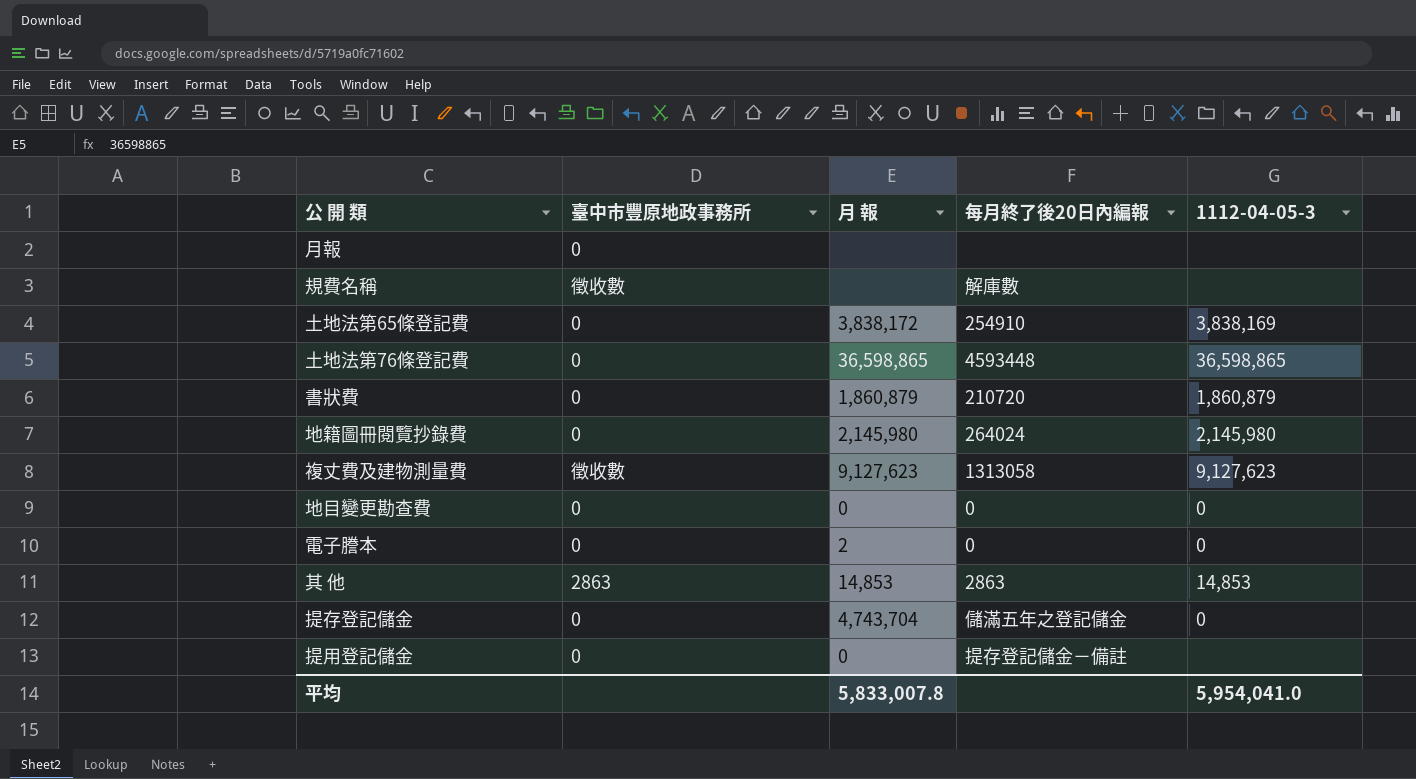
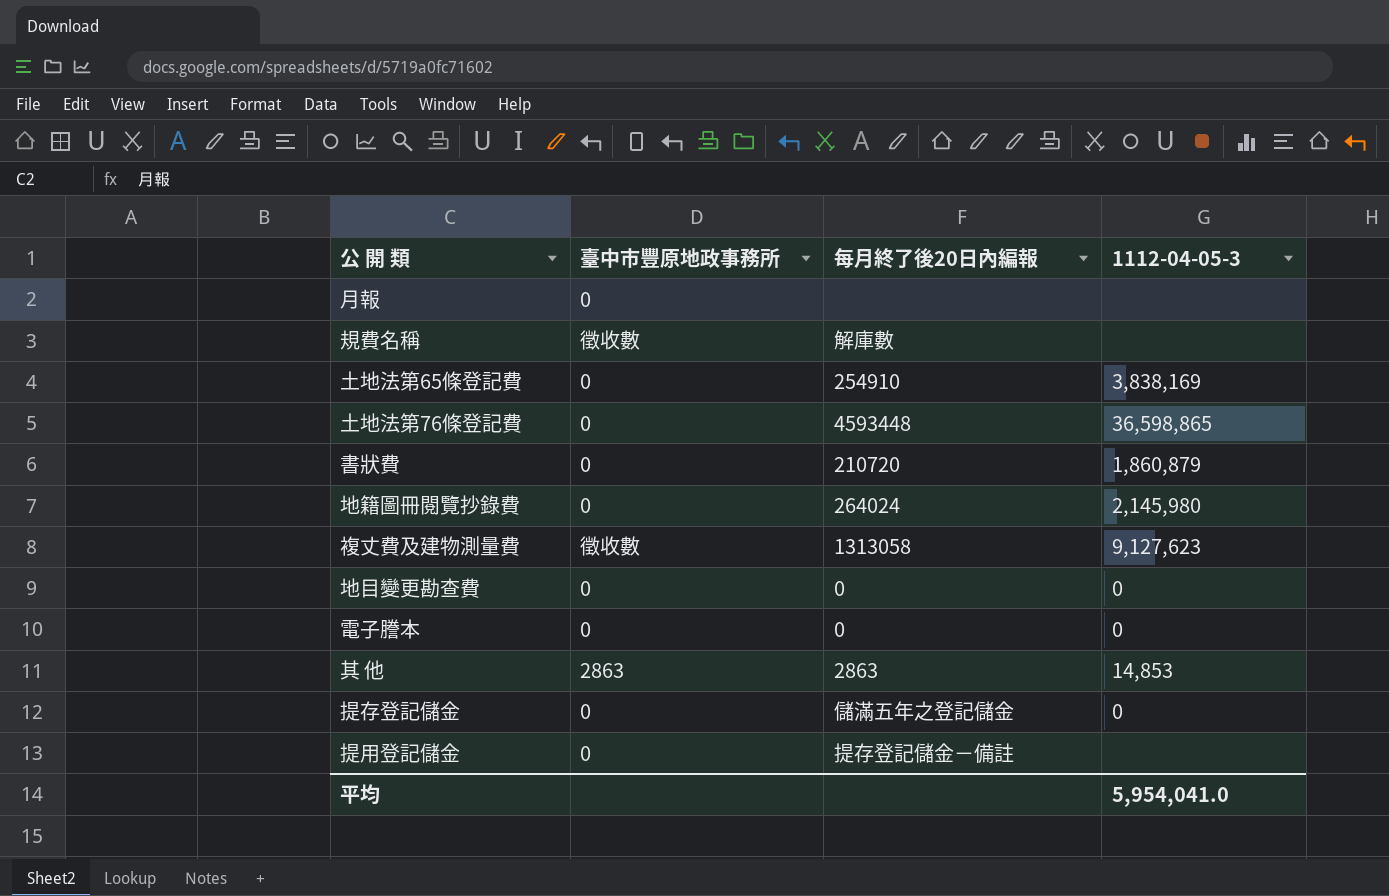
column 月 報 | position: 3 -> none

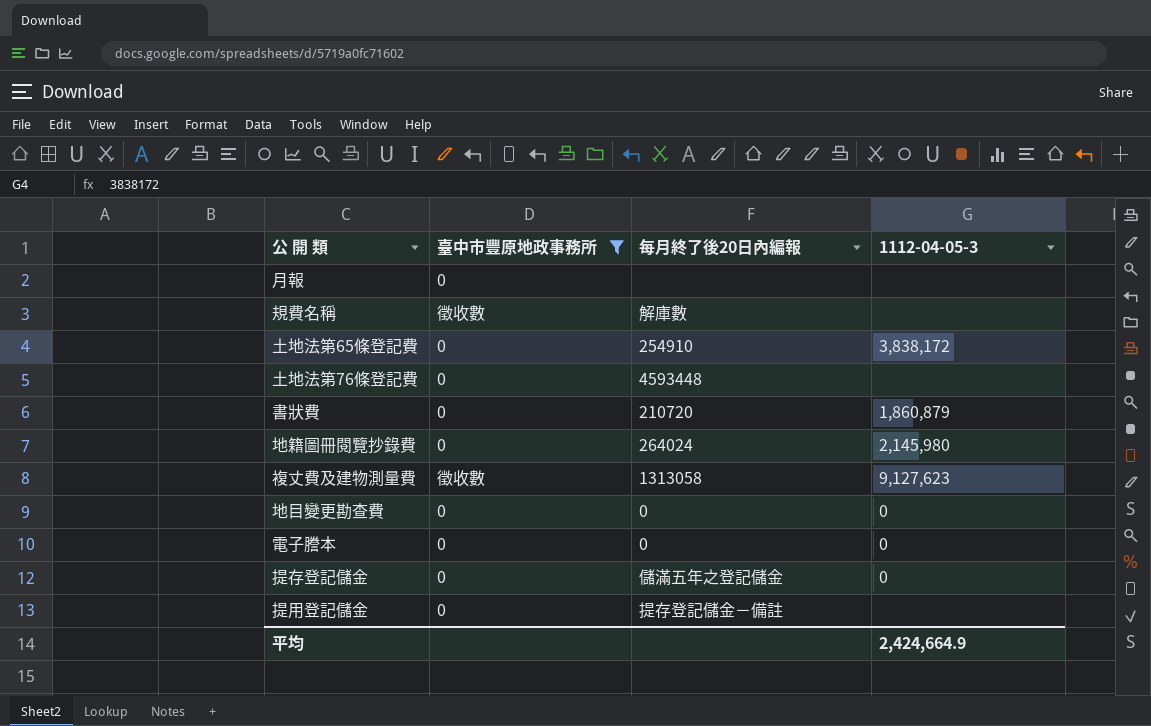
filter: none -> 臺中市豐原地政事務所 != 2863
土地法第65條登記費 | 1112-04-05-3: 3,838,169 -> 3,838,172
土地法第76條登記費 | 1112-04-05-3: 36,598,865 -> none
平均 | 1112-04-05-3: 5,954,041.0 -> 2,424,664.9

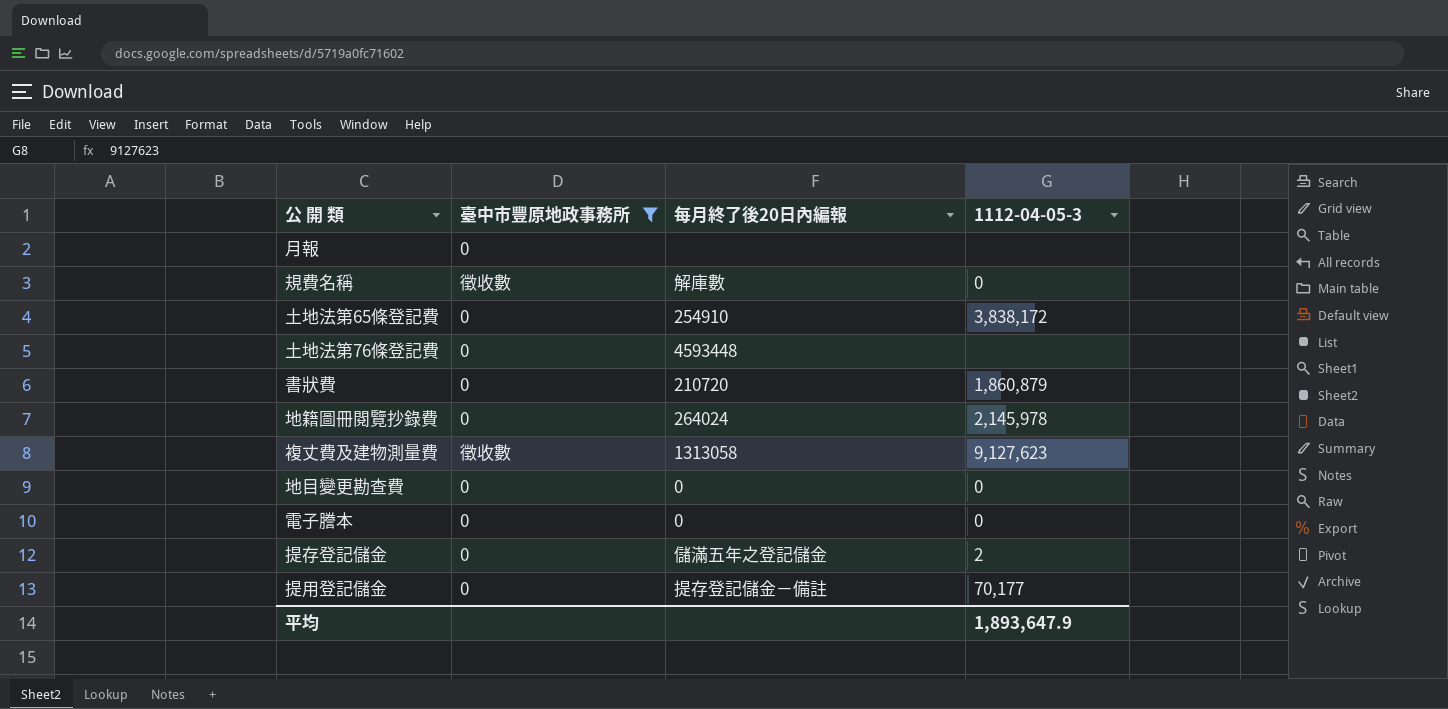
規費名稱 | 1112-04-05-3: none -> 0
地籍圖冊閱覽抄錄費 | 1112-04-05-3: 2,145,980 -> 2,145,978
提存登記儲金 | 1112-04-05-3: 0 -> 2
提用登記儲金 | 1112-04-05-3: none -> 70,177
平均 | 1112-04-05-3: 2,424,664.9 -> 1,893,647.9

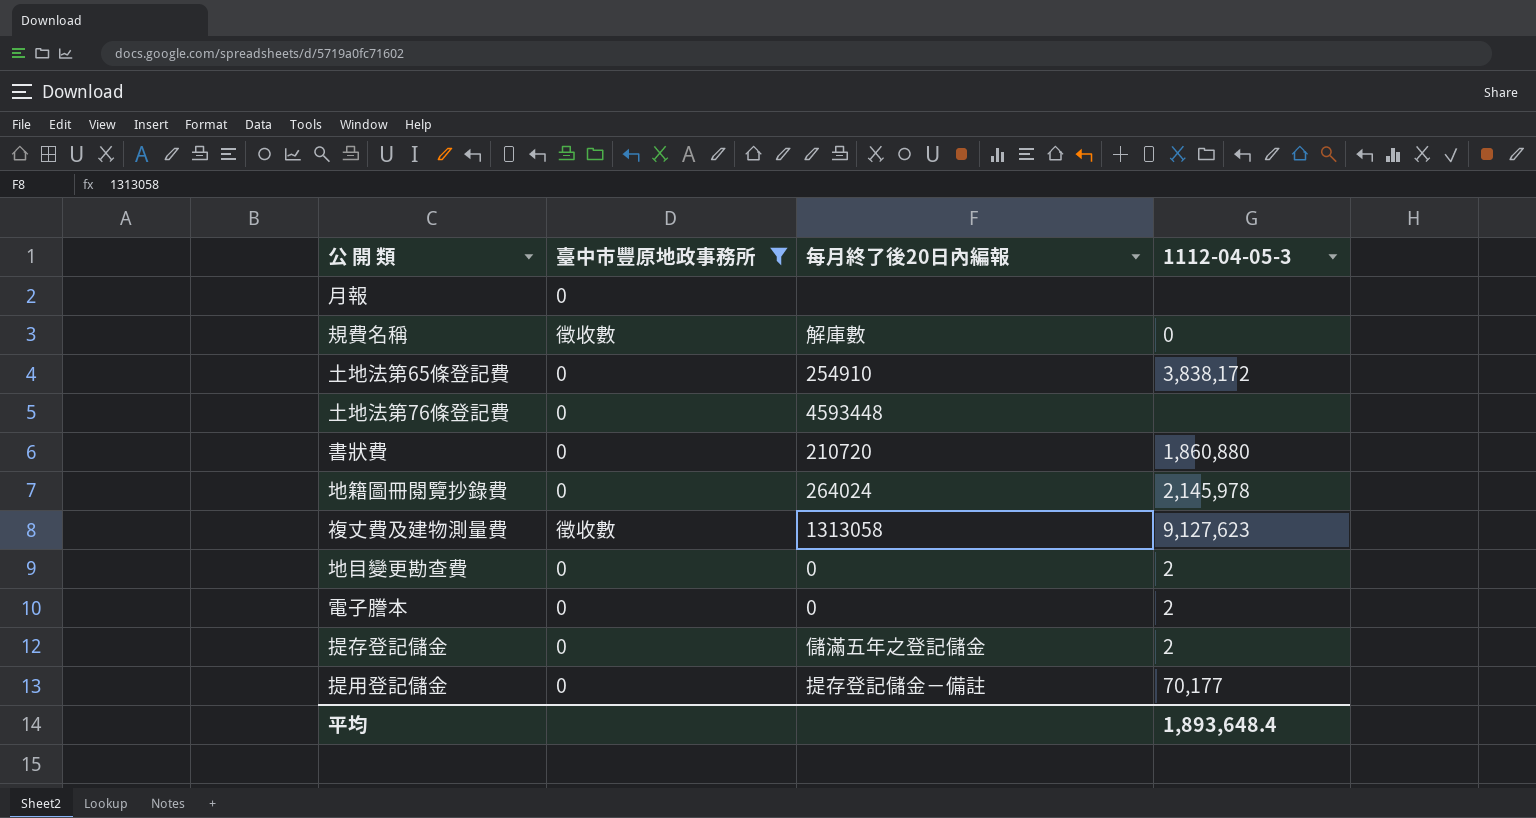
書狀費 | 1112-04-05-3: 1,860,879 -> 1,860,880
地目變更勘查費 | 1112-04-05-3: 0 -> 2
電子謄本 | 1112-04-05-3: 0 -> 2
平均 | 1112-04-05-3: 1,893,647.9 -> 1,893,648.4

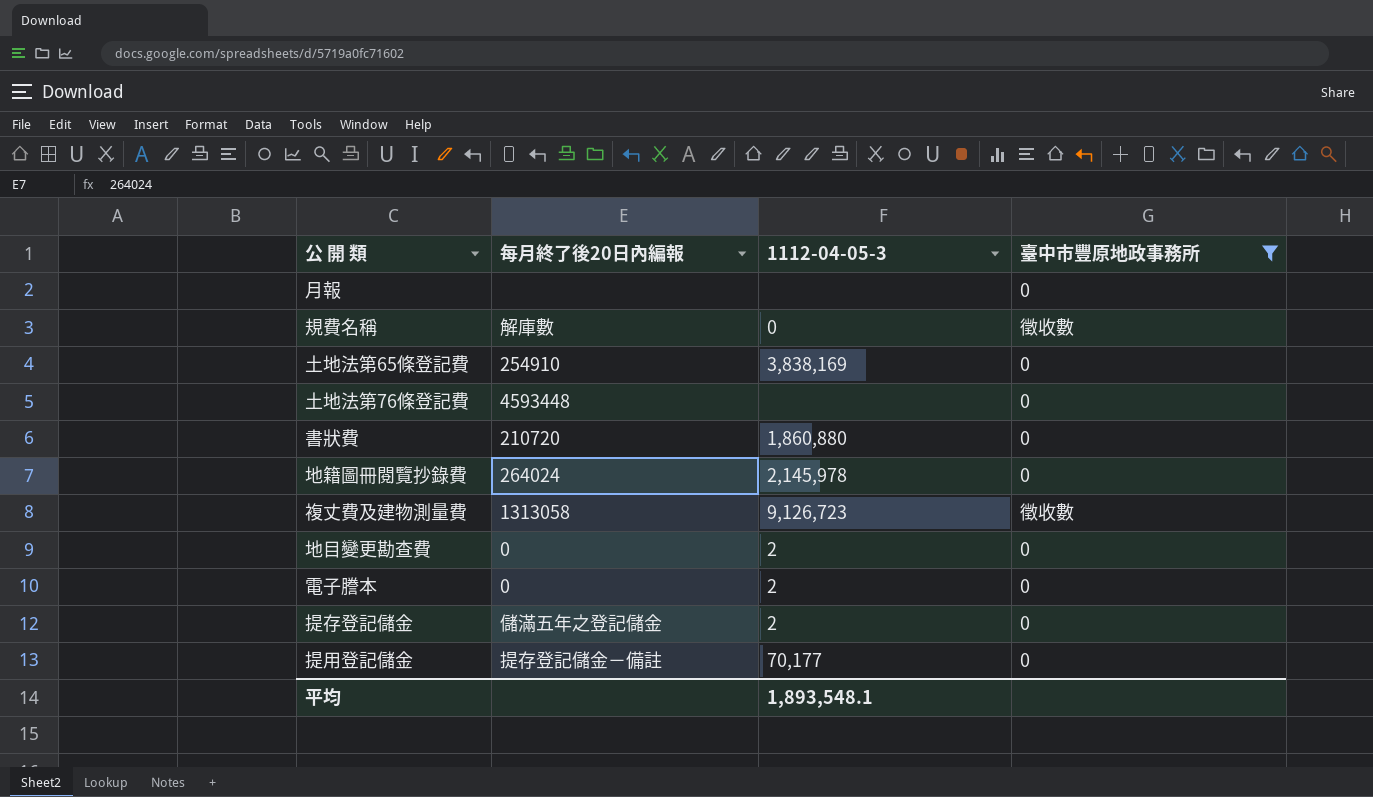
column 臺中市豐原地政事務所 | position: 2 -> 4
土地法第65條登記費 | 1112-04-05-3: 3,838,172 -> 3,838,169
複丈費及建物測量費 | 1112-04-05-3: 9,127,623 -> 9,126,723
平均 | 1112-04-05-3: 1,893,648.4 -> 1,893,548.1

